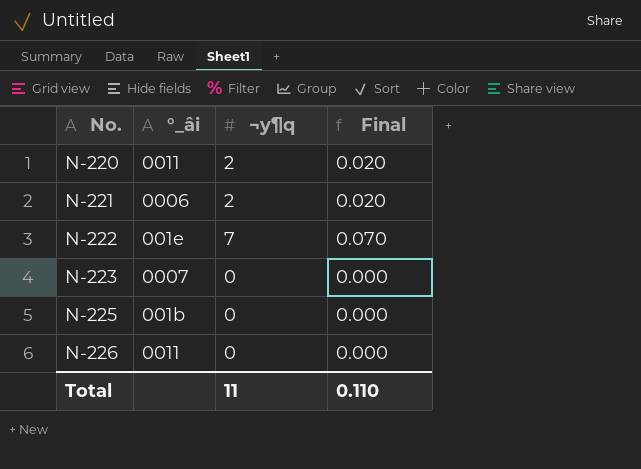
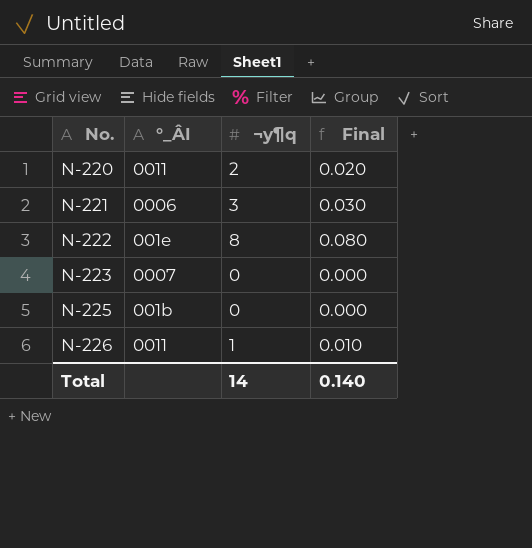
column name: °_âi -> °_ÂI
N-221 | ¬y¶q: 2 -> 3
N-221 | Final: 0.020 -> 0.030
N-222 | ¬y¶q: 7 -> 8
N-222 | Final: 0.070 -> 0.080
N-226 | ¬y¶q: 0 -> 1
N-226 | Final: 0.000 -> 0.010
Total | ¬y¶q: 11 -> 14
Total | Final: 0.110 -> 0.140

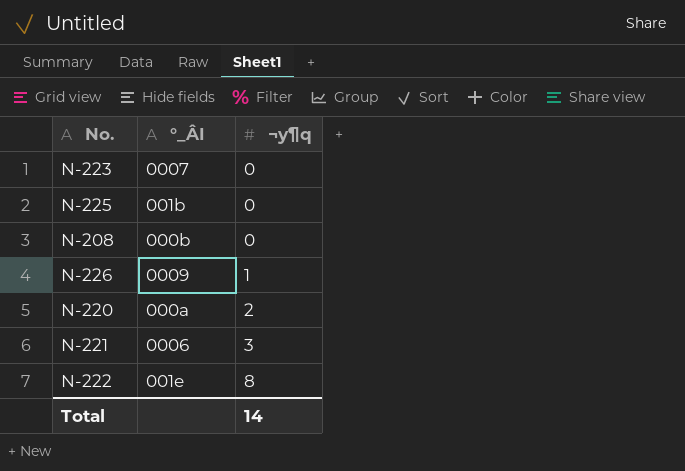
row order: No. ascending -> ¬y¶q ascending
column Final | formula: [¬y¶q] * 0.01 -> none
row N-208: none -> 000b | 0
N-226 | °_ÂI: 0011 -> 0009
N-220 | °_ÂI: 0011 -> 000a

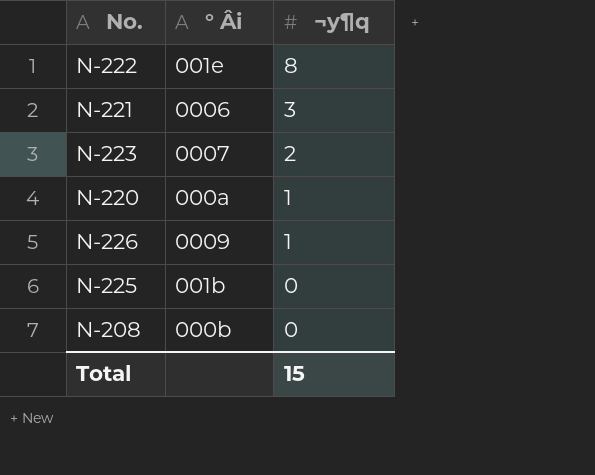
row order: ¬y¶q ascending -> ¬y¶q descending
column name: °_ÂI -> ° Âi
N-223 | ¬y¶q: 0 -> 2
N-220 | ¬y¶q: 2 -> 1
Total | ¬y¶q: 14 -> 15

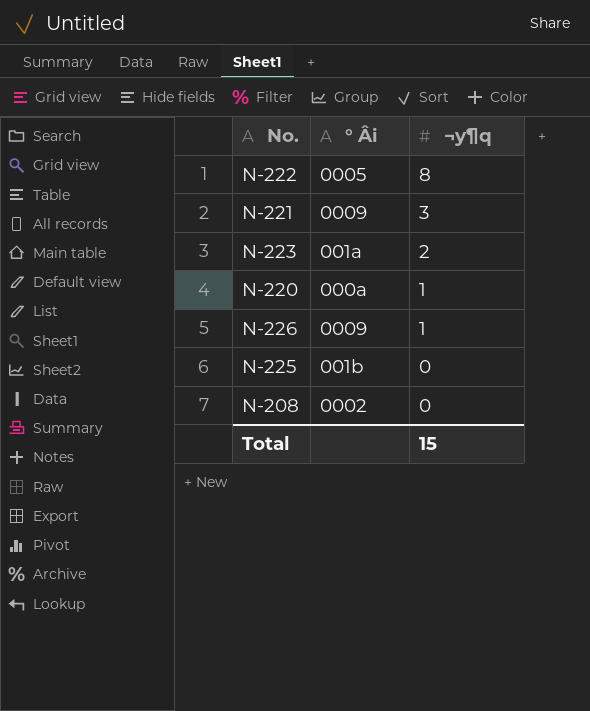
N-222 | ° Âi: 001e -> 0005
N-221 | ° Âi: 0006 -> 0009
N-223 | ° Âi: 0007 -> 001a
N-208 | ° Âi: 000b -> 0002

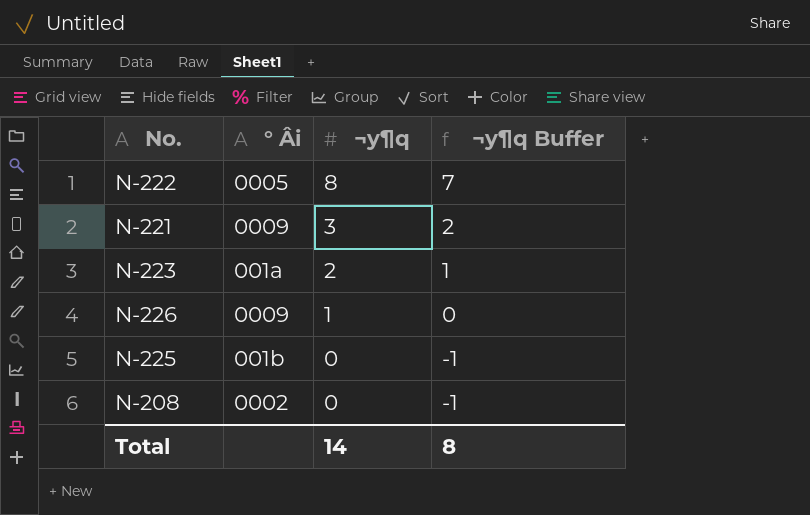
column ¬y¶q Buffer | formula: none -> [¬y¶q] - 1
row N-220: 000a | 1 -> none
Total | ¬y¶q: 15 -> 14

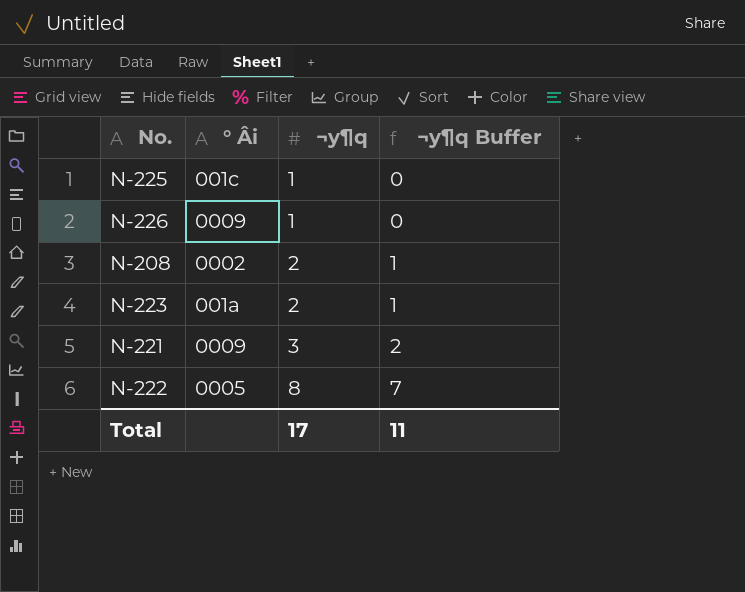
row order: ¬y¶q descending -> ¬y¶q ascending
N-225 | ° Âi: 001b -> 001c
N-225 | ¬y¶q: 0 -> 1
N-225 | ¬y¶q Buffer: -1 -> 0
N-208 | ¬y¶q: 0 -> 2
N-208 | ¬y¶q Buffer: -1 -> 1
Total | ¬y¶q: 14 -> 17
Total | ¬y¶q Buffer: 8 -> 11

